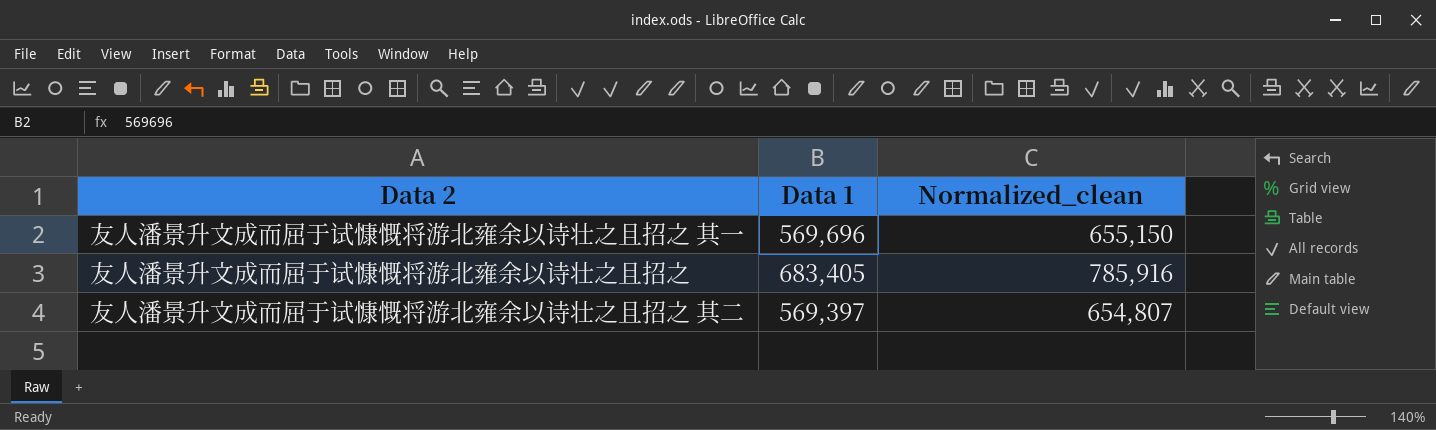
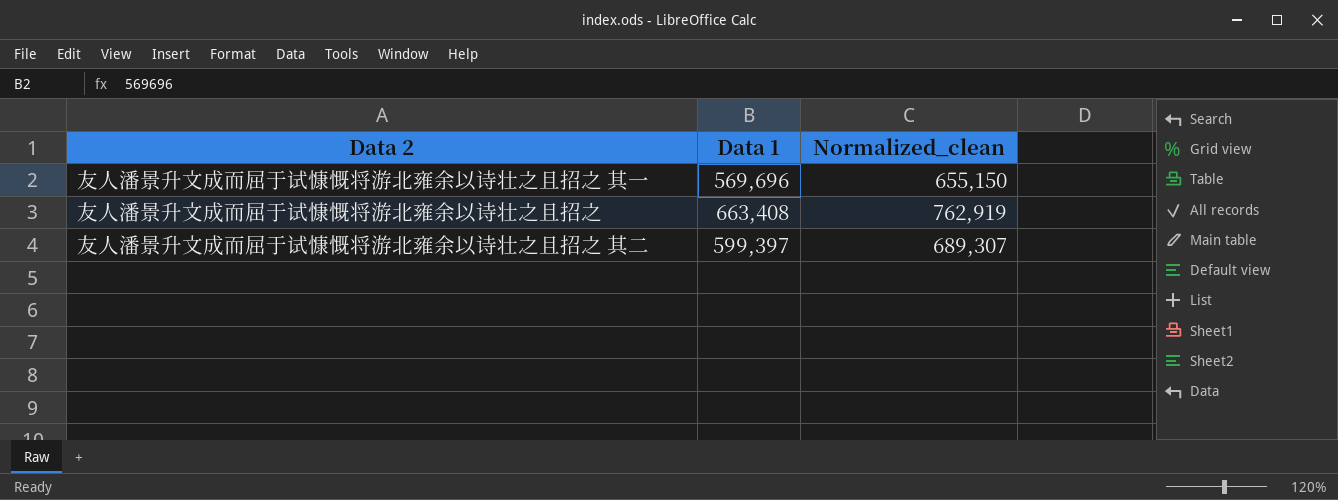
友人潘景升文成而屈于试慷慨将游北雍余以诗壮之且招之 | Data 1: 683,405 -> 663,408
友人潘景升文成而屈于试慷慨将游北雍余以诗壮之且招之 | Normalized_clean: 785,916 -> 762,919
友人潘景升文成而屈于试慷慨将游北雍余以诗壮之且招之 其二 | Data 1: 569,397 -> 599,397
友人潘景升文成而屈于试慷慨将游北雍余以诗壮之且招之 其二 | Normalized_clean: 654,807 -> 689,307

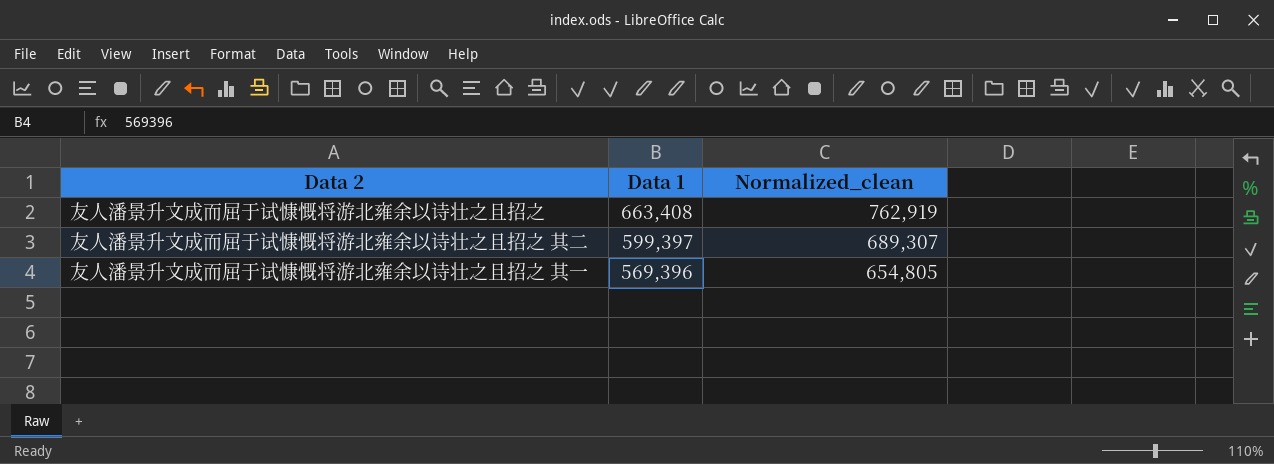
row order: none -> Data 1 descending
友人潘景升文成而屈于试慷慨将游北雍余以诗壮之且招之 其一 | Data 1: 569,696 -> 569,396
友人潘景升文成而屈于试慷慨将游北雍余以诗壮之且招之 其一 | Normalized_clean: 655,150 -> 654,805

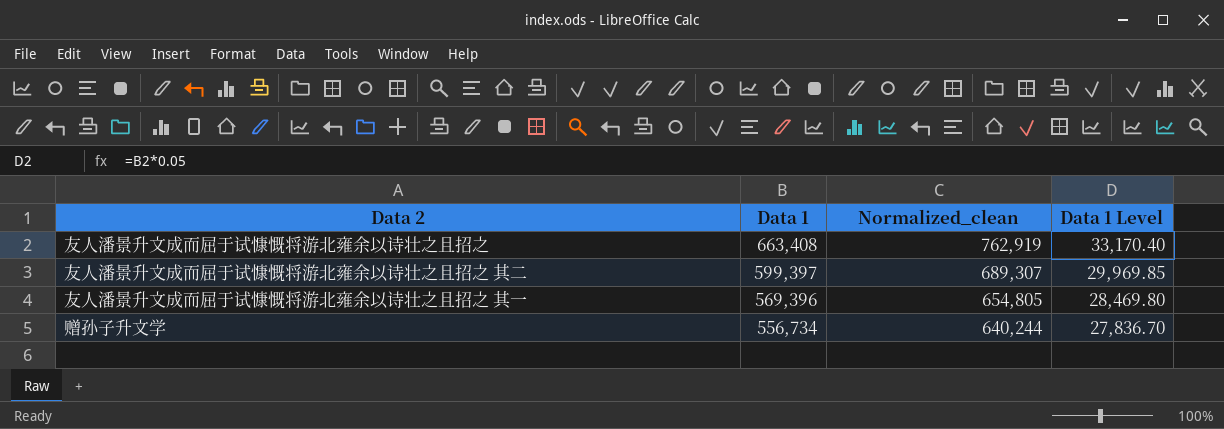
column Data 1 Level | formula: none -> [Data 1] * 0.05
row 赠孙子升文学: none -> 556,734 | 640,244 | 27,836.70

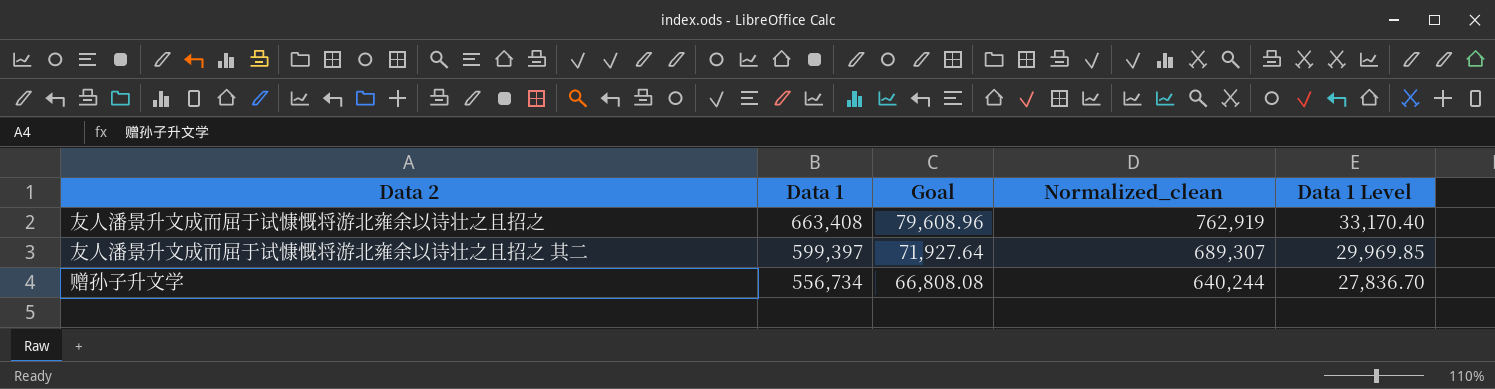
column Goal | formula: none -> [Data 1] * 0.12
row 友人潘景升文成而屈于试慷慨将游北雍余以诗壮之且招之 其一: 569,396 | 654,805 | 28,469.80 -> none

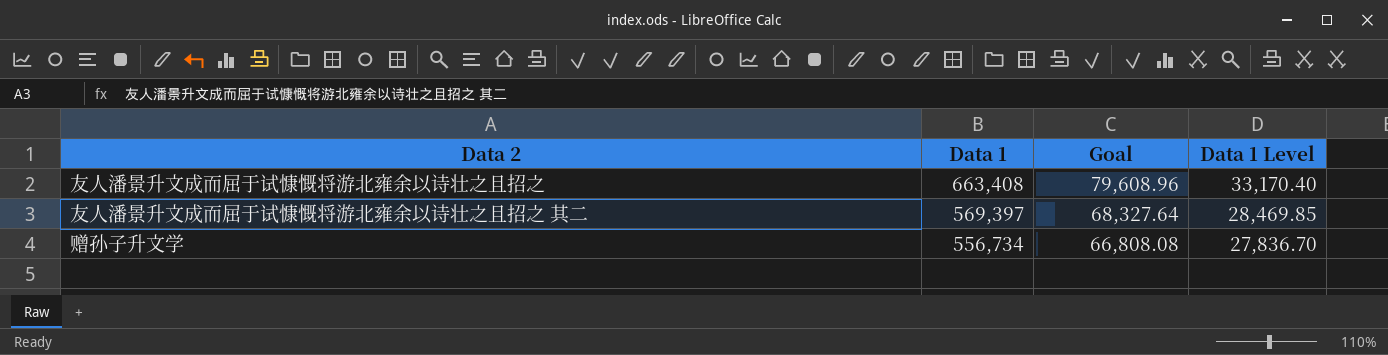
column Normalized_clean | formula: [Data 1] * 1.15 -> none
友人潘景升文成而屈于试慷慨将游北雍余以诗壮之且招之 其二 | Data 1: 599,397 -> 569,397
友人潘景升文成而屈于试慷慨将游北雍余以诗壮之且招之 其二 | Goal: 71,927.64 -> 68,327.64
友人潘景升文成而屈于试慷慨将游北雍余以诗壮之且招之 其二 | Data 1 Level: 29,969.85 -> 28,469.85

